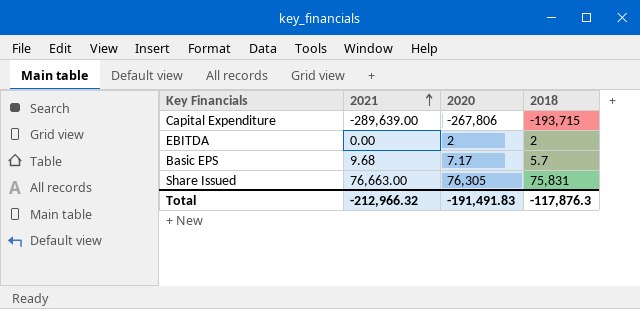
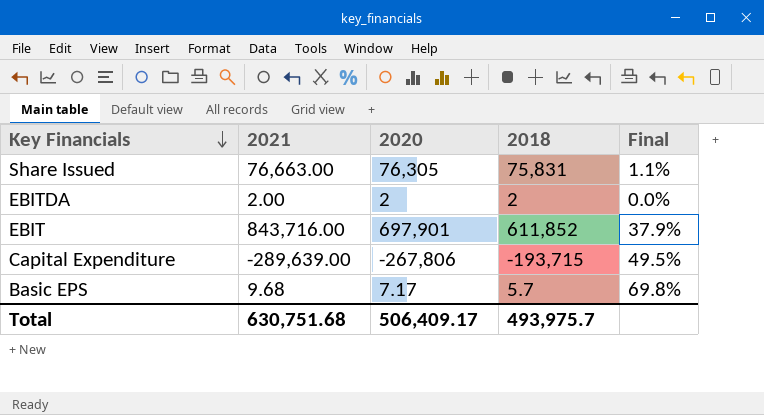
row order: 2021 ascending -> Key Financials descending
column Final | formula: none -> ([2021] - [2018]) / [2018]
EBITDA | 2021: 0.00 -> 2.00
row EBIT: none -> 843,716.00 | 697,901 | 611,852 | 37.9%
Total | 2021: -212,966.32 -> 630,751.68
Total | 2020: -191,491.83 -> 506,409.17
Total | 2018: -117,876.3 -> 493,975.7

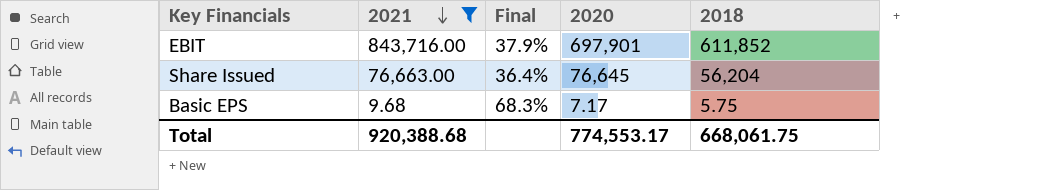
filter: none -> 2021 >= 9.68
row order: Key Financials descending -> 2021 descending
column Final | position: 5 -> 3
Share Issued | Final: 1.1% -> 36.4%
Share Issued | 2020: 76,305 -> 76,645
Share Issued | 2018: 75,831 -> 56,204
Basic EPS | Final: 69.8% -> 68.3%
Basic EPS | 2018: 5.7 -> 5.75
Total | 2021: 630,751.68 -> 920,388.68
Total | 2020: 506,409.17 -> 774,553.17
Total | 2018: 493,975.7 -> 668,061.75

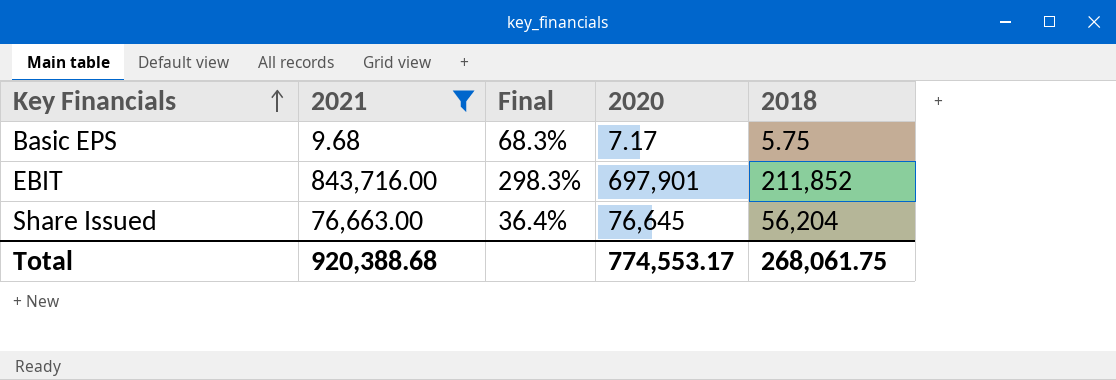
row order: 2021 descending -> Key Financials ascending
EBIT | Final: 37.9% -> 298.3%
EBIT | 2018: 611,852 -> 211,852
Total | 2018: 668,061.75 -> 268,061.75

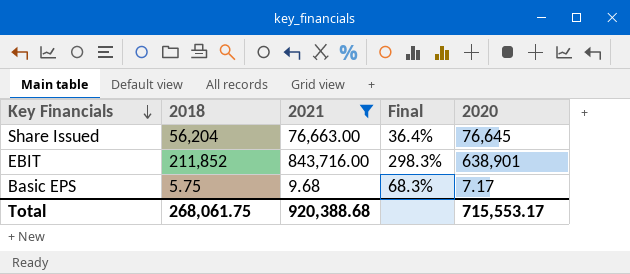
row order: Key Financials ascending -> Key Financials descending
column 2018 | position: 5 -> 2
EBIT | 2020: 697,901 -> 638,901
Total | 2020: 774,553.17 -> 715,553.17

